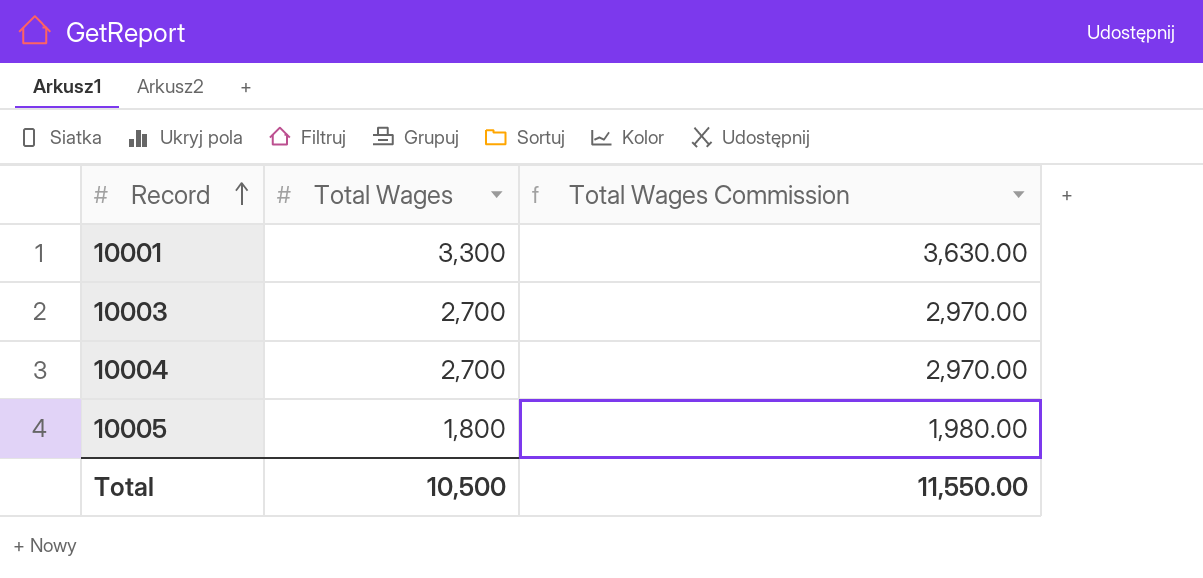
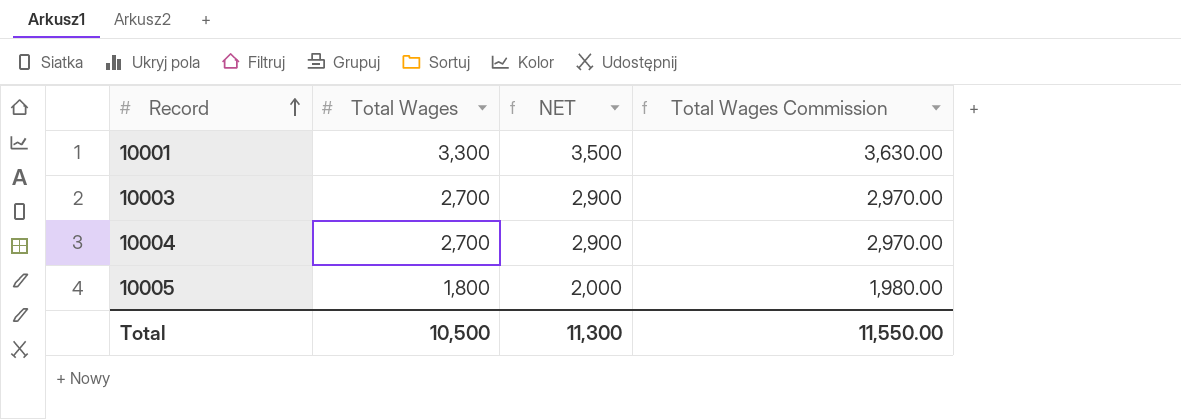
column NET | formula: none -> [Total Wages] + 200

